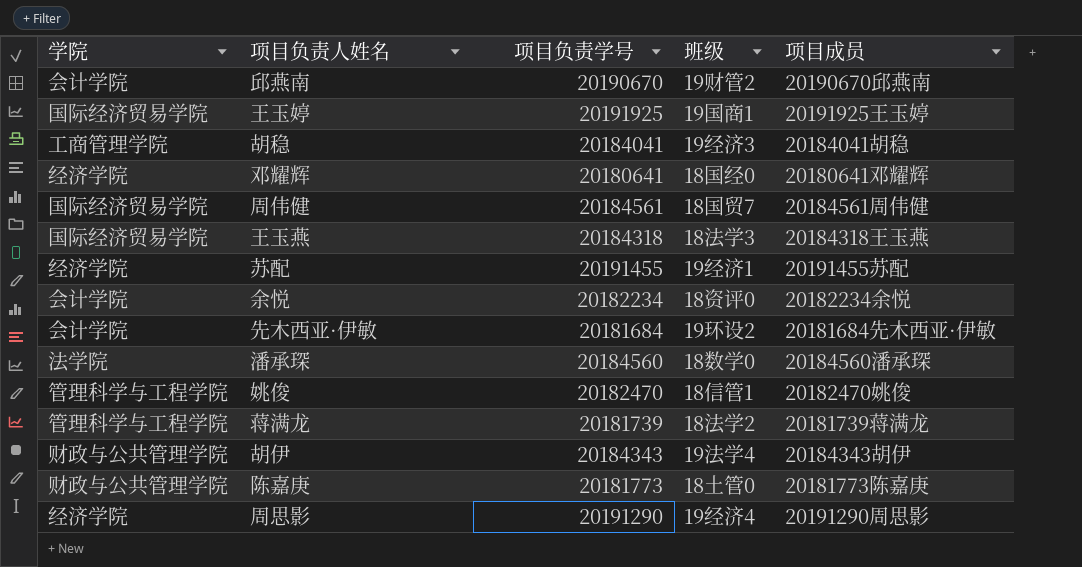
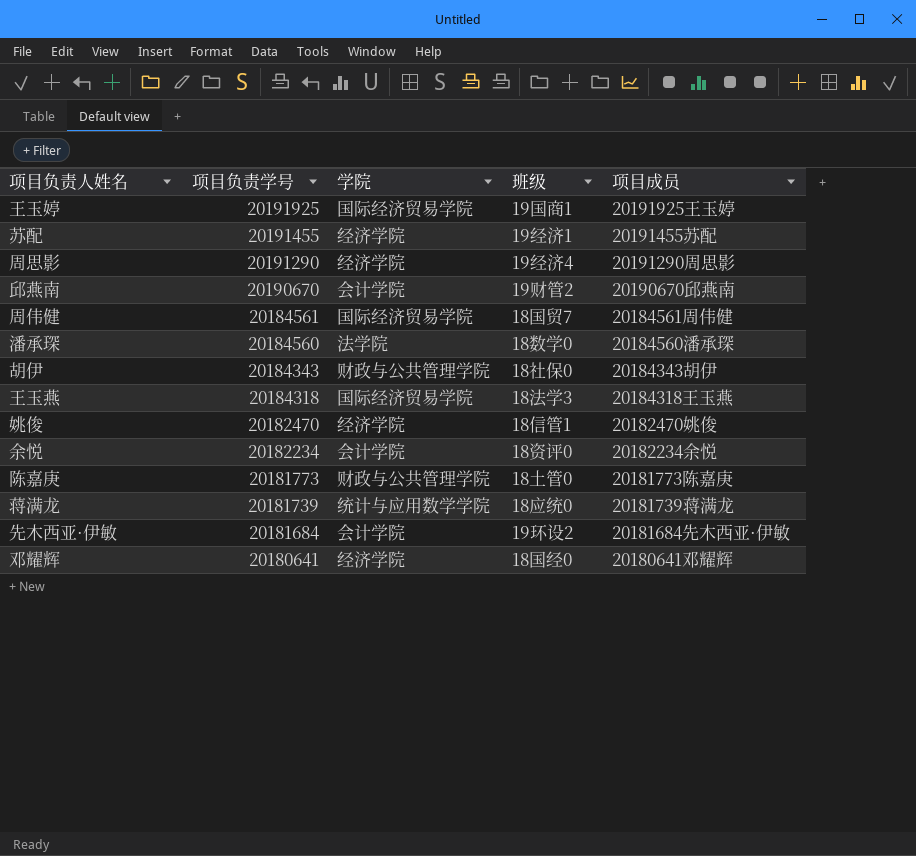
row order: none -> 项目负责学号 descending
column 学院 | position: 1 -> 3
row 胡稳: 工商管理学院 | 20184041 | 19经济3 | 20184041胡稳 -> none
胡伊 | 班级: 19法学4 -> 18社保0
姚俊 | 学院: 管理科学与工程学院 -> 经济学院
蒋满龙 | 学院: 管理科学与工程学院 -> 统计与应用数学学院
蒋满龙 | 班级: 18法学2 -> 18应统0

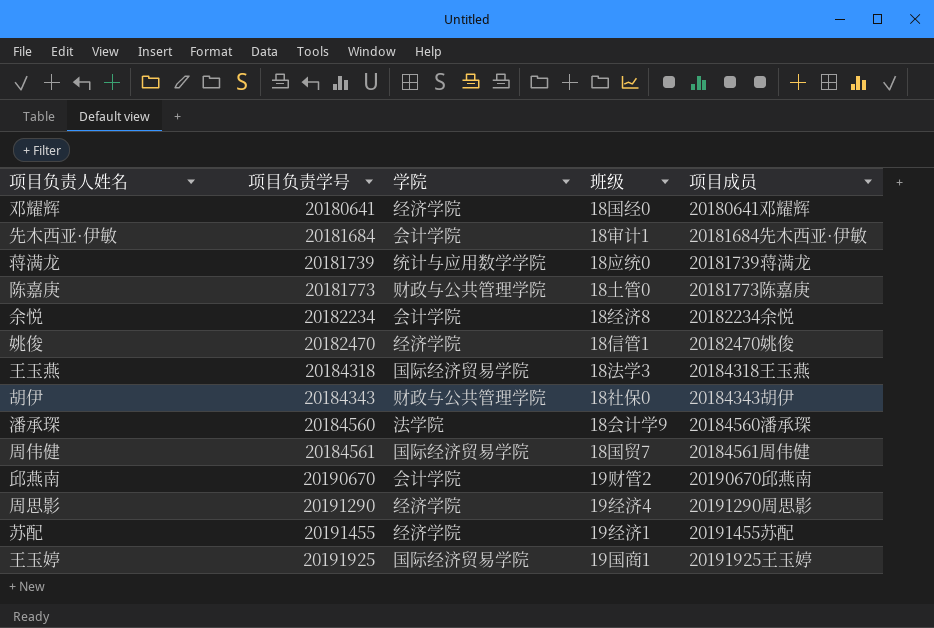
row order: 项目负责学号 descending -> 项目负责学号 ascending
先木西亚·伊敏 | 班级: 19环设2 -> 18审计1
余悦 | 班级: 18资评0 -> 18经济8
潘承琛 | 班级: 18数学0 -> 18会计学9

